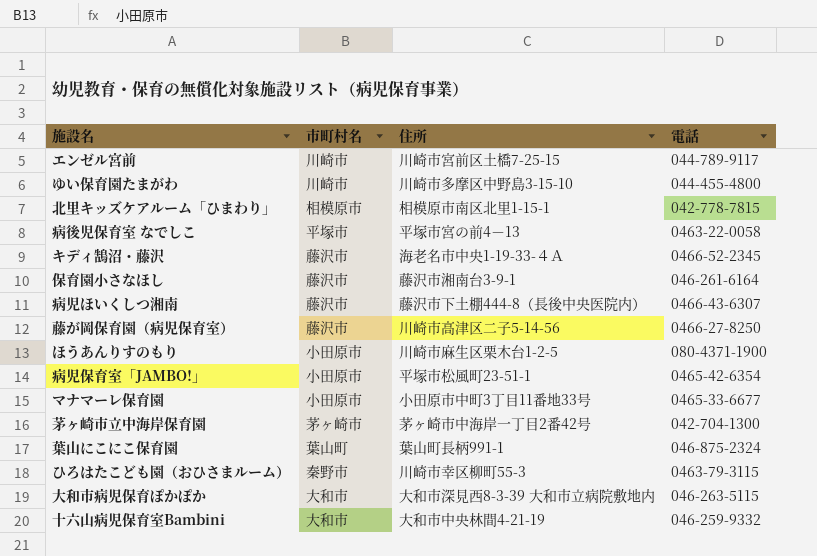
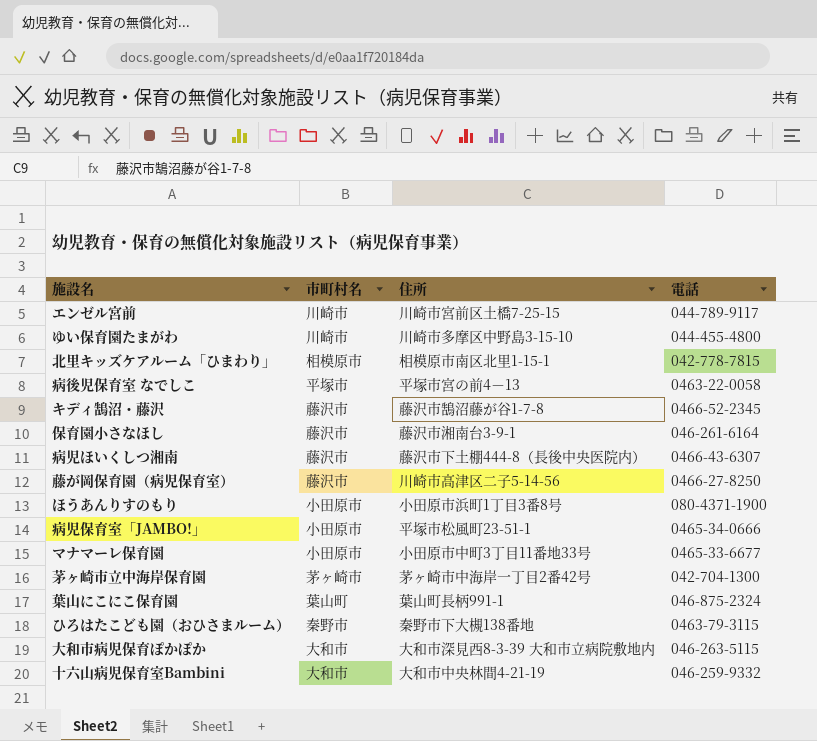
キディ鵠沼・藤沢 | 住所: 海老名市中央1-19-33-４Ａ -> 藤沢市鵠沼藤が谷1-7-8
ほうあんりすのもり | 住所: 川崎市麻生区栗木台1-2-5 -> 小田原市浜町1丁目3番8号
病児保育室「JAMBO!」 | 電話: 0465-42-6354 -> 0465-34-0666
ひろはたこども園（おひさまルーム） | 住所: 川崎市幸区柳町55-3 -> 秦野市下大槻138番地

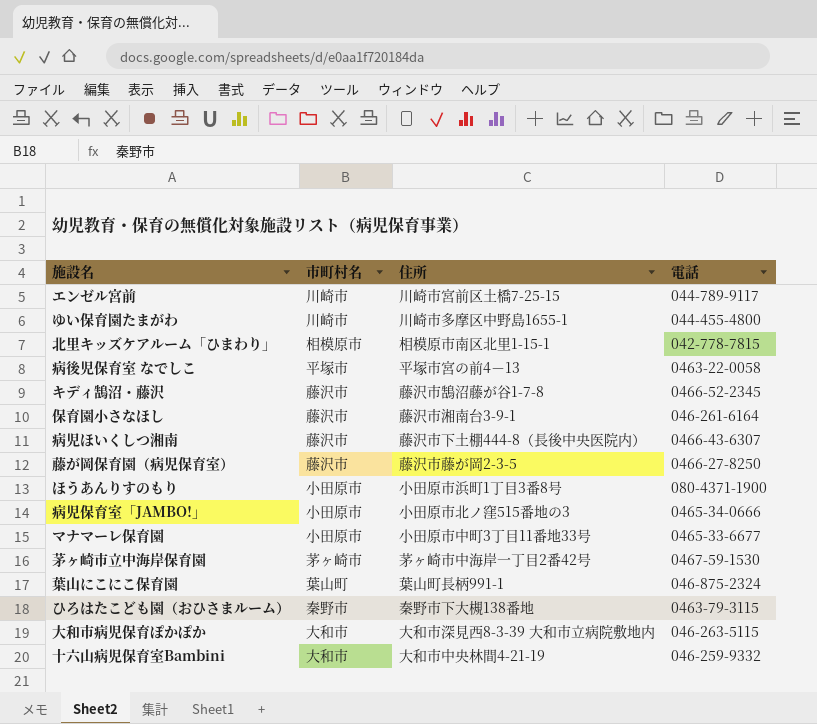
ゆい保育園たまがわ | 住所: 川崎市多摩区中野島3-15-10 -> 川崎市多摩区中野島1655-1
藤が岡保育園（病児保育室） | 住所: 川崎市高津区二子5-14-56 -> 藤沢市藤が岡2-3-5
病児保育室「JAMBO!」 | 住所: 平塚市松風町23-51-1 -> 小田原市北ノ窪515番地の3
茅ヶ崎市立中海岸保育園 | 電話: 042-704-1300 -> 0467-59-1530

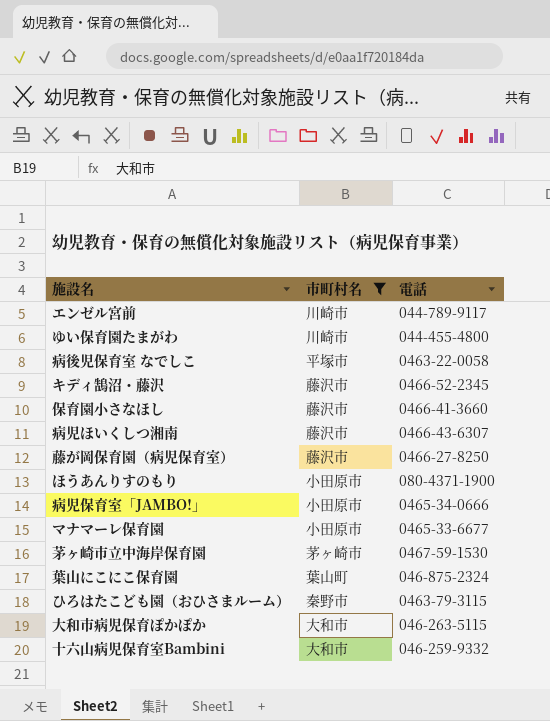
filter: none -> 市町村名 != 相模原市
column 住所 | position: 3 -> none
保育園小さなほし | 電話: 046-261-6164 -> 0466-41-3660

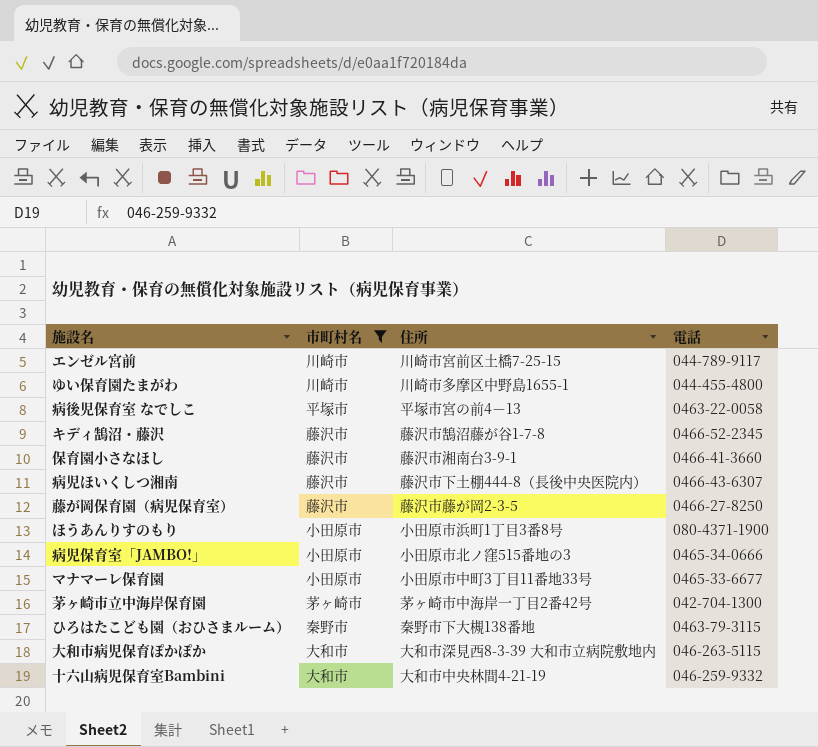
column 住所 | position: none -> 3
row 葉山にこにこ保育園: 葉山町 | 046-875-2324 -> none
茅ヶ崎市立中海岸保育園 | 電話: 0467-59-1530 -> 042-704-1300

